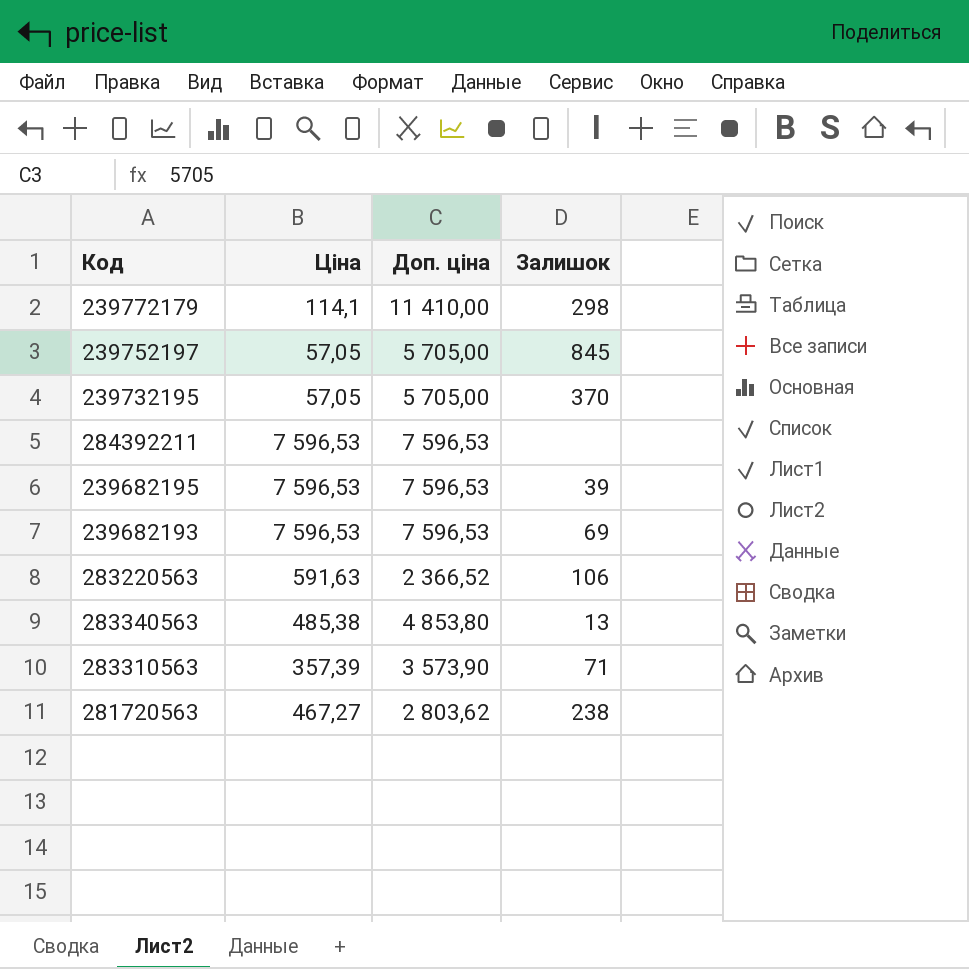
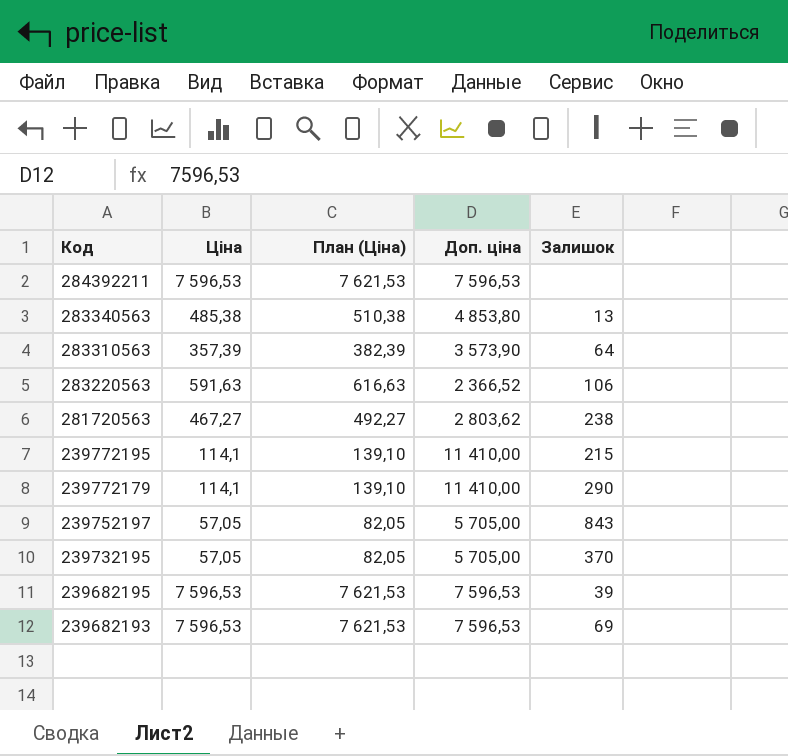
row order: none -> Код descending
column План (Ціна) | formula: none -> [Ціна] + 25
283310563 | Залишок: 71 -> 64
row 239772195: none -> 114,1 | 139,10 | 11 410,00 | 215
239772179 | Залишок: 298 -> 290
239752197 | Залишок: 845 -> 843

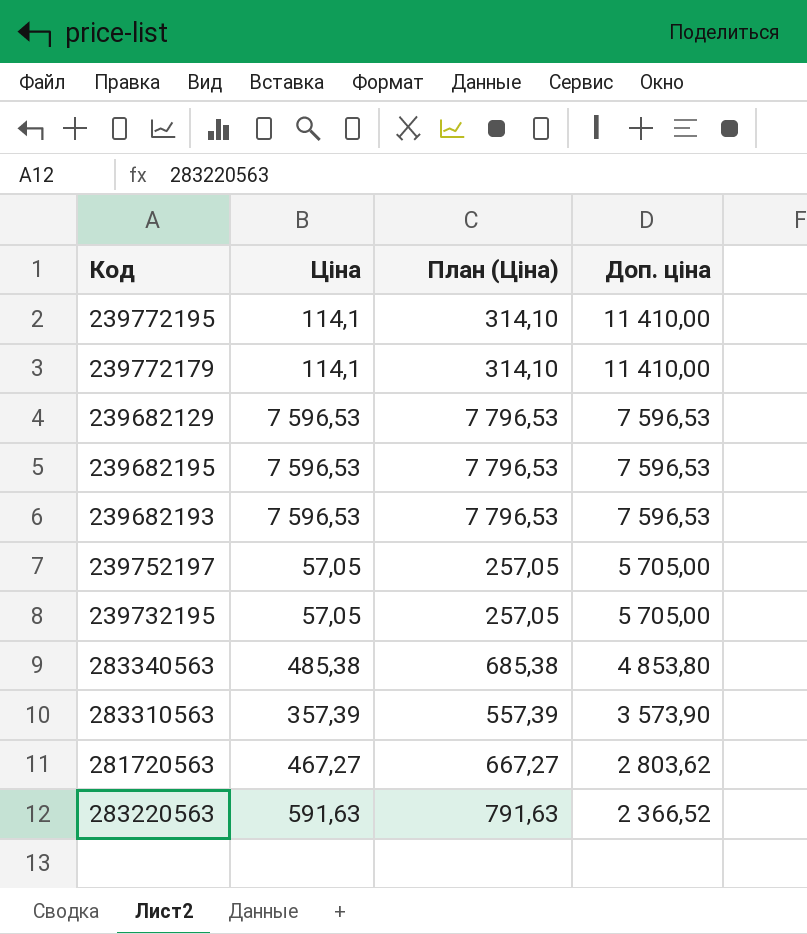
row order: Код descending -> Доп. ціна descending
column Залишок | position: 5 -> none
column План (Ціна) | formula: [Ціна] + 25 -> [Ціна] + 200
row 284392211: 7 596,53 | 7 621,53 | 7 596,53 | none -> none
row 239682129: none -> 7 596,53 | 7 796,53 | 7 596,53

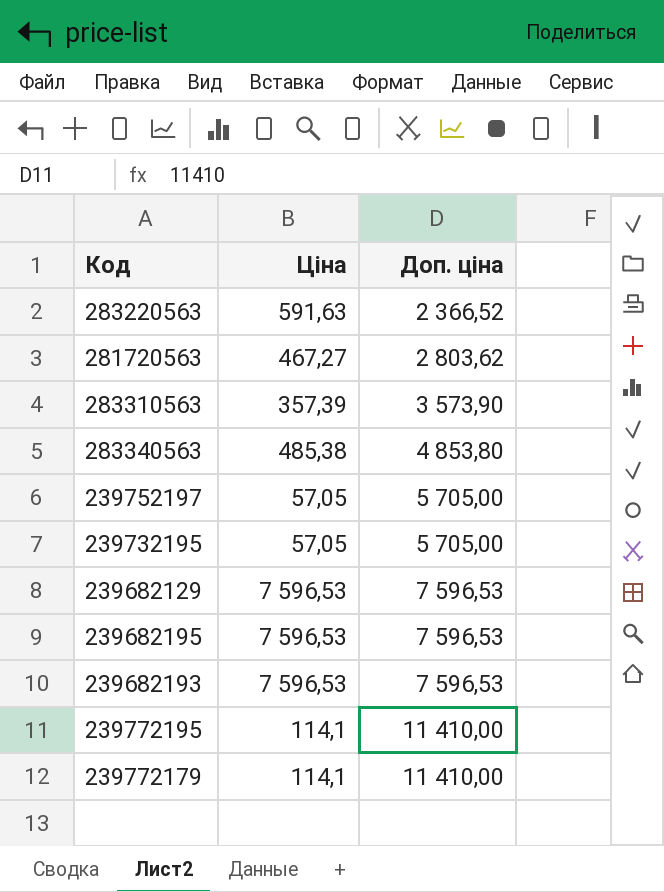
row order: Доп. ціна descending -> Доп. ціна ascending
column План (Ціна) | formula: [Ціна] + 200 -> none

